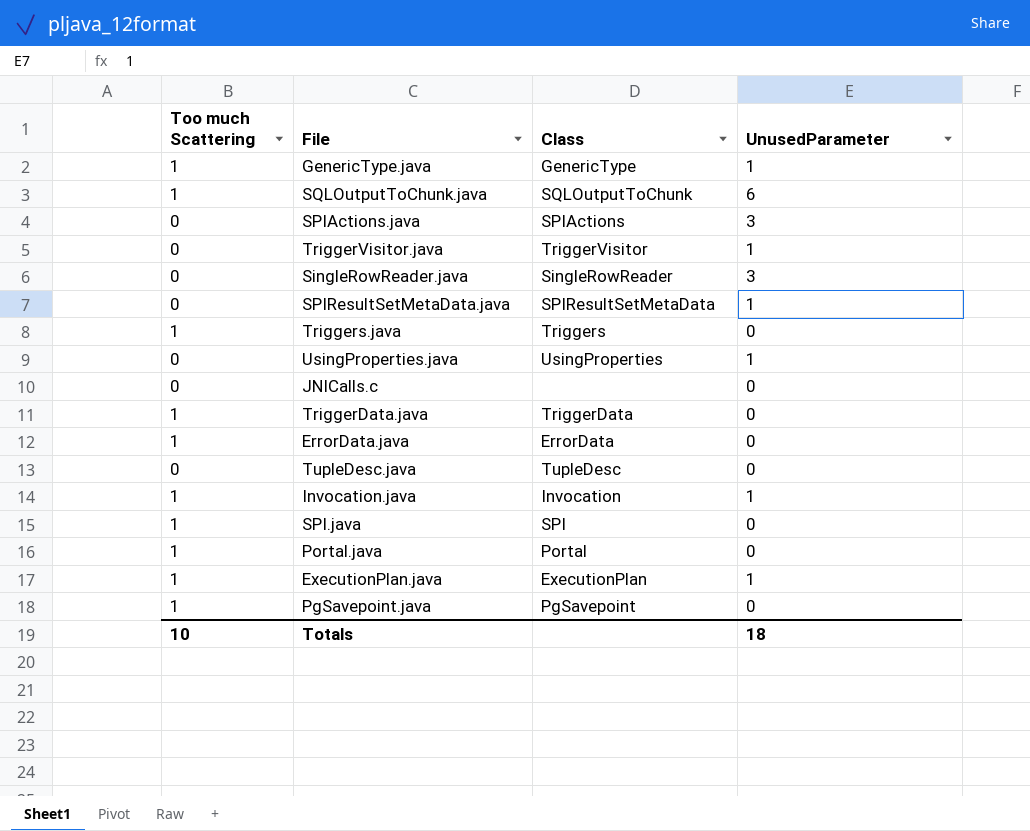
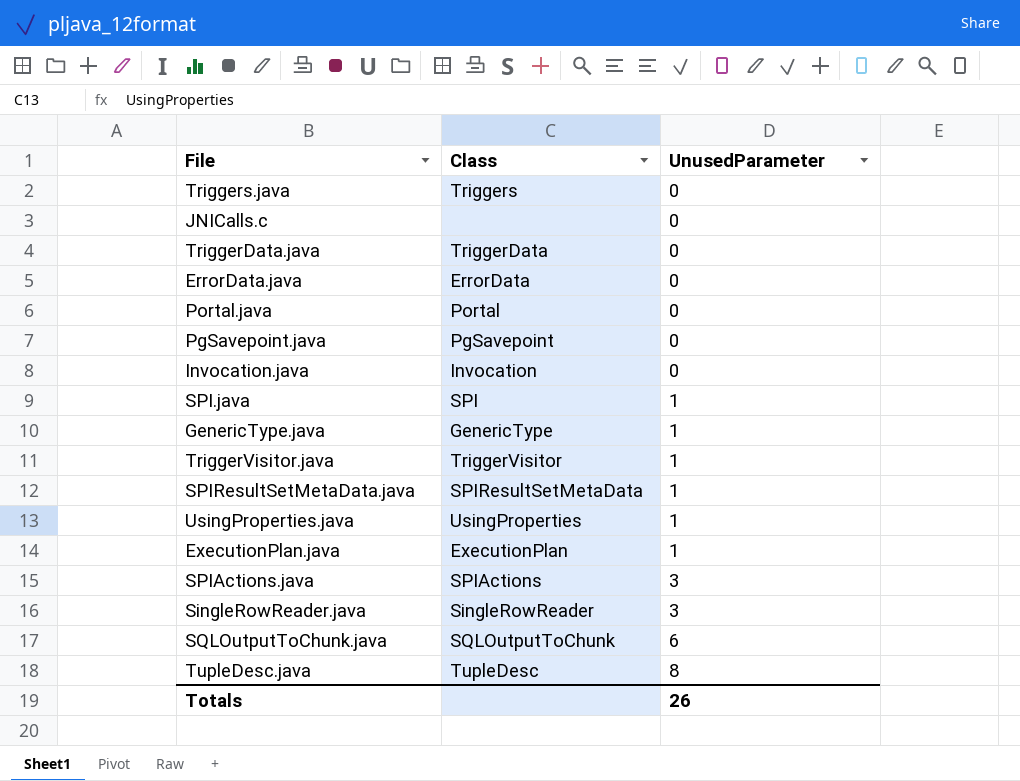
row order: none -> UnusedParameter ascending
column Too much Scattering | position: 1 -> none
Invocation.java | UnusedParameter: 1 -> 0
SPI.java | UnusedParameter: 0 -> 1
TupleDesc.java | UnusedParameter: 0 -> 8
Totals | UnusedParameter: 18 -> 26

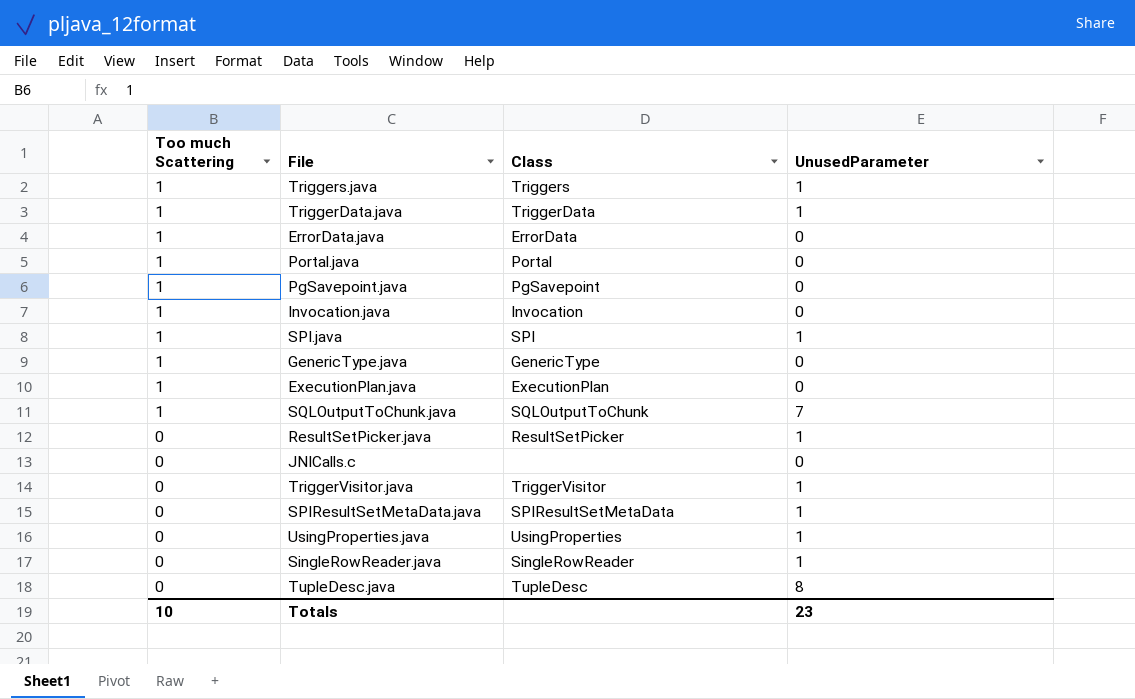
row order: UnusedParameter ascending -> Too much Scattering descending
column Too much Scattering | position: none -> 1
row SPIActions.java: SPIActions | 3 -> none
Triggers.java | UnusedParameter: 0 -> 1
TriggerData.java | UnusedParameter: 0 -> 1
GenericType.java | UnusedParameter: 1 -> 0
ExecutionPlan.java | UnusedParameter: 1 -> 0
SQLOutputToChunk.java | UnusedParameter: 6 -> 7
row ResultSetPicker.java: none -> 0 | ResultSetPicker | 1
SingleRowReader.java | UnusedParameter: 3 -> 1
Totals | UnusedParameter: 26 -> 23

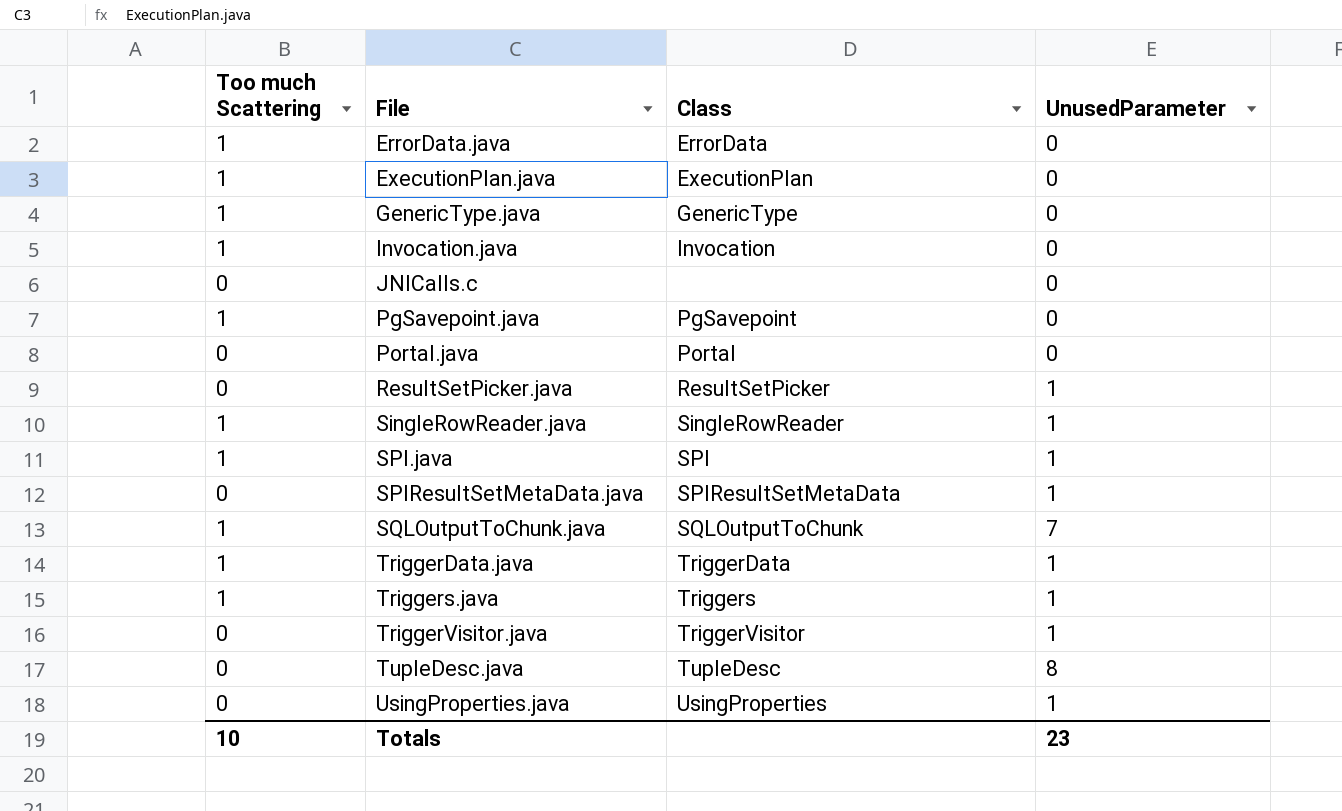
row order: Too much Scattering descending -> File ascending
Portal.java | Too much Scattering: 1 -> 0
SingleRowReader.java | Too much Scattering: 0 -> 1

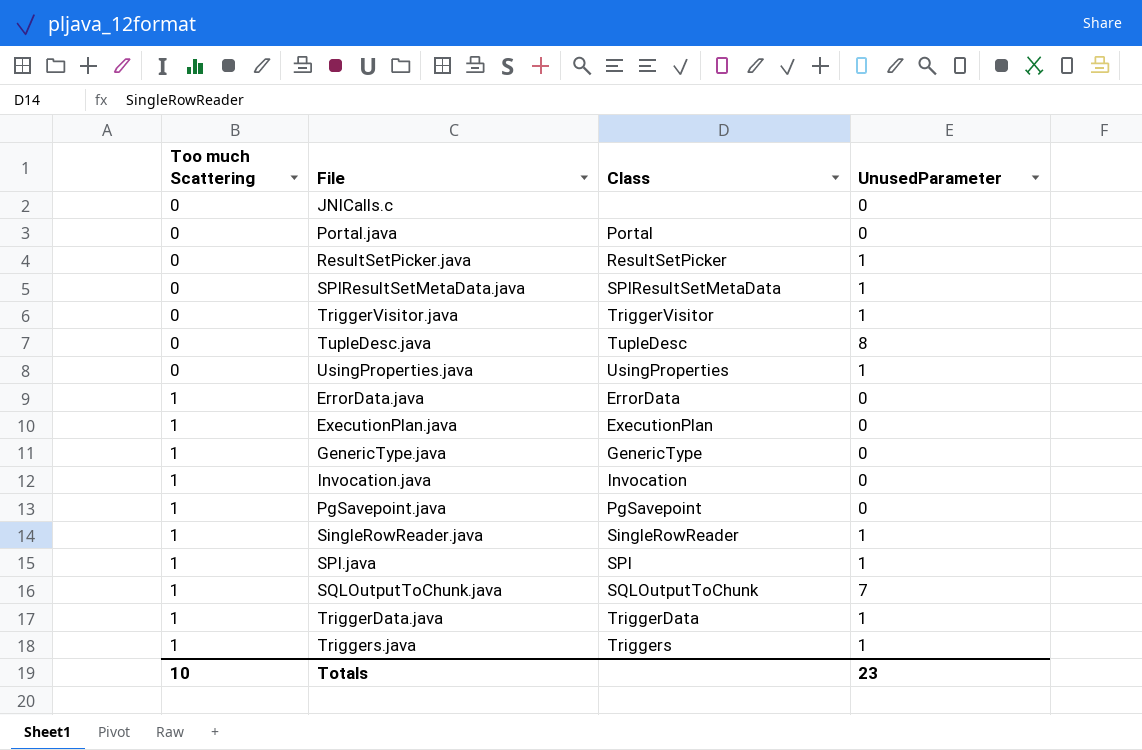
row order: File ascending -> Too much Scattering ascending

